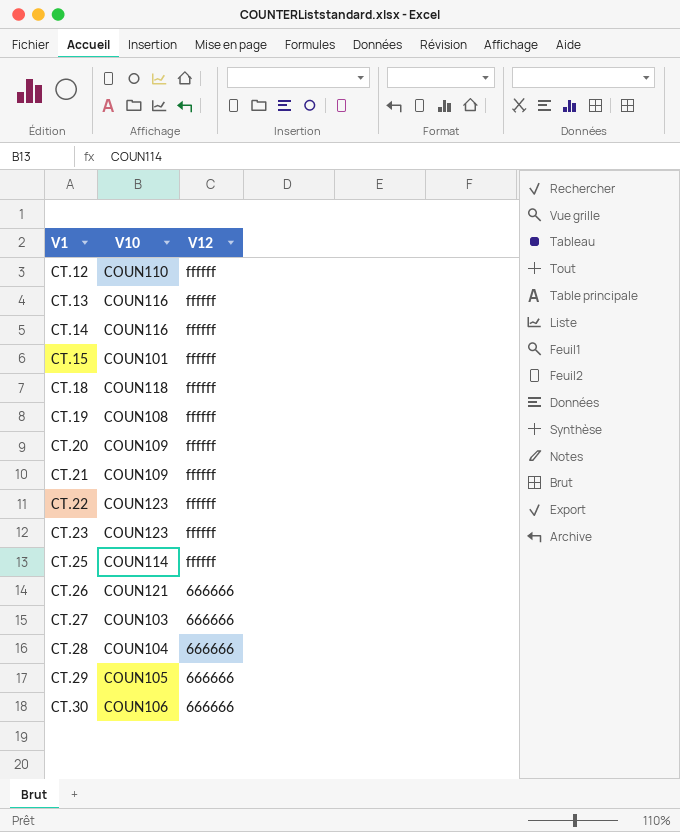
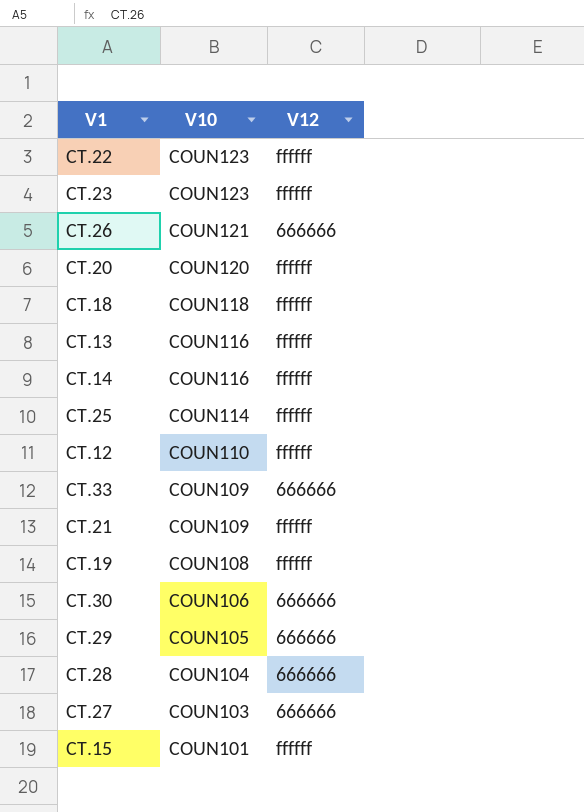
row order: V1 ascending -> V10 descending
CT.20 | V10: COUN109 -> COUN120
row CT.33: none -> COUN109 | 666666

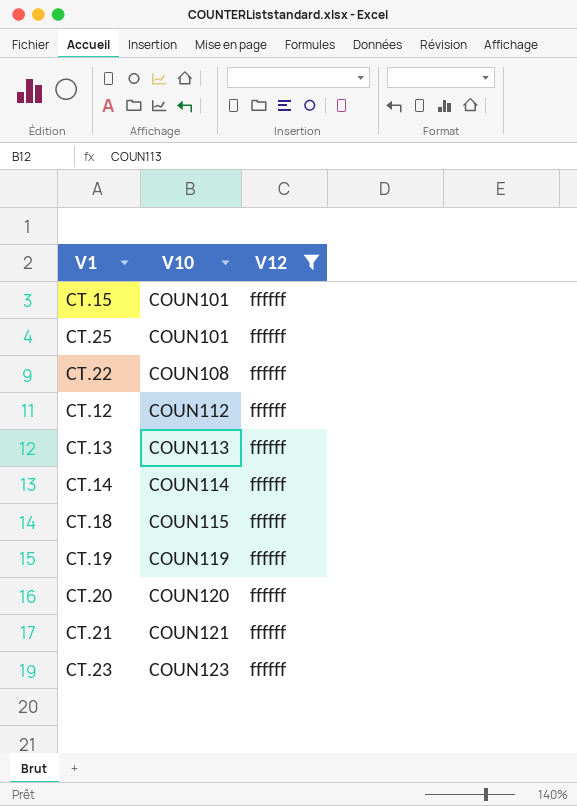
filter: none -> V12 = ffffff
row order: V10 descending -> V10 ascending
CT.25 | V10: COUN114 -> COUN101
CT.22 | V10: COUN123 -> COUN108
CT.12 | V10: COUN110 -> COUN112
CT.13 | V10: COUN116 -> COUN113
CT.14 | V10: COUN116 -> COUN114
CT.18 | V10: COUN118 -> COUN115
CT.19 | V10: COUN108 -> COUN119
CT.21 | V10: COUN109 -> COUN121

